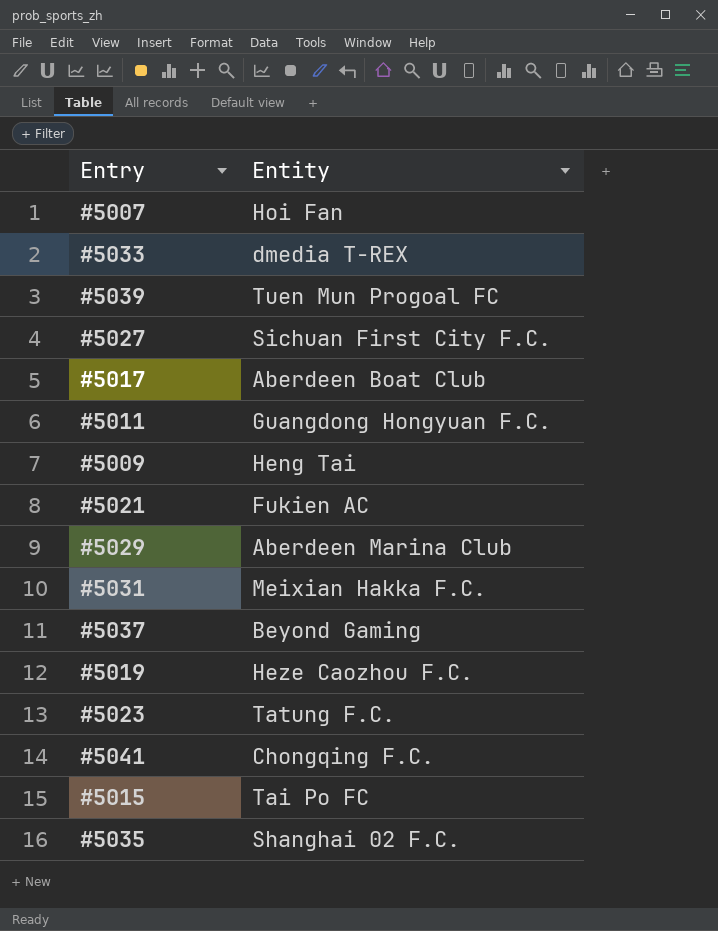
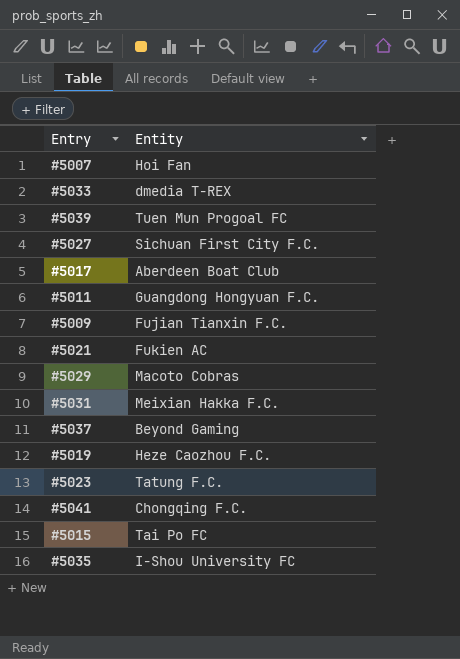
#5009 | Entity: Heng Tai -> Fujian Tianxin F.C.
#5029 | Entity: Aberdeen Marina Club -> Macoto Cobras
#5035 | Entity: Shanghai 02 F.C. -> I-Shou University FC

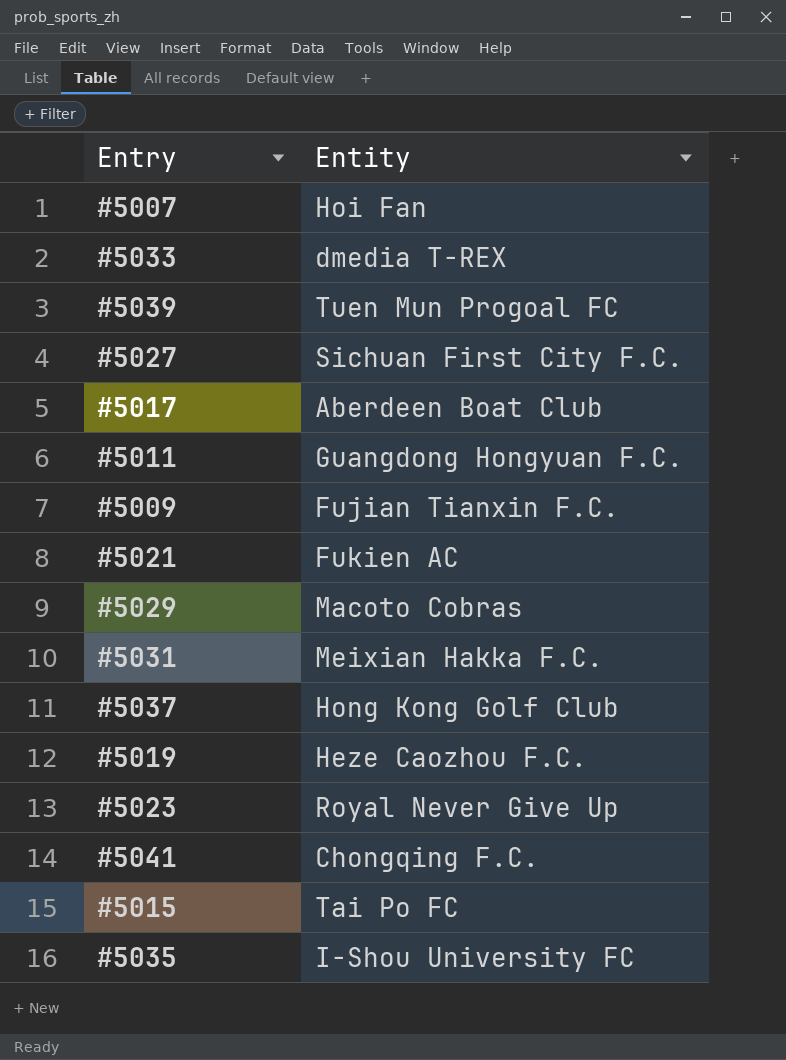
#5037 | Entity: Beyond Gaming -> Hong Kong Golf Club
#5023 | Entity: Tatung F.C. -> Royal Never Give Up

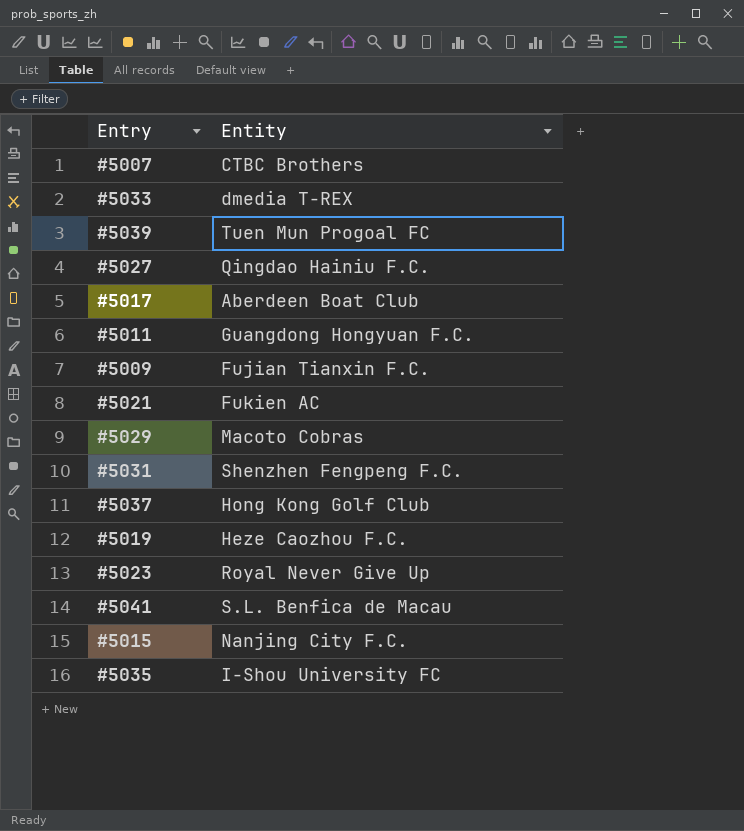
#5007 | Entity: Hoi Fan -> CTBC Brothers
#5027 | Entity: Sichuan First City F.C. -> Qingdao Hainiu F.C.
#5031 | Entity: Meixian Hakka F.C. -> Shenzhen Fengpeng F.C.
#5041 | Entity: Chongqing F.C. -> S.L. Benfica de Macau
#5015 | Entity: Tai Po FC -> Nanjing City F.C.

